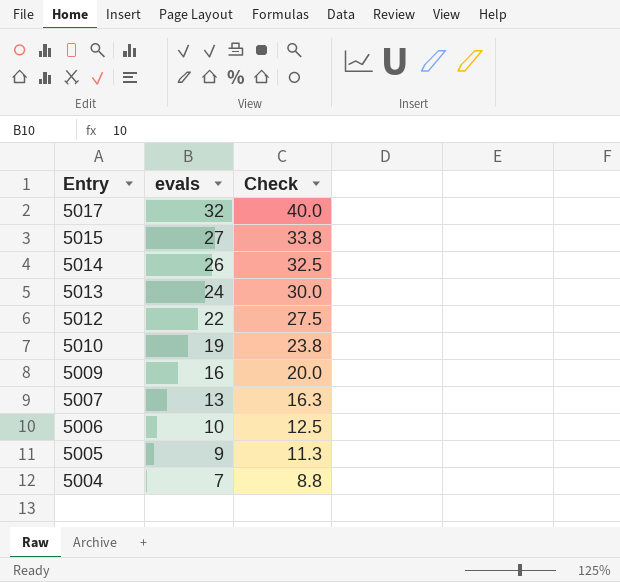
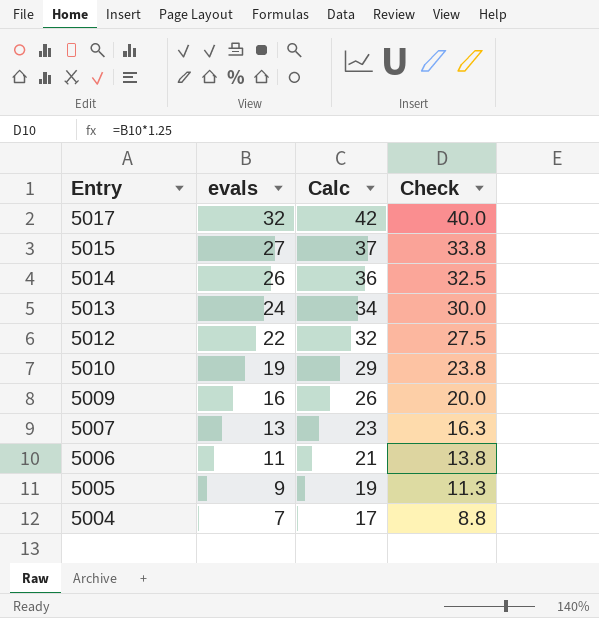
column Calc | formula: none -> [evals] + 10
5006 | evals: 10 -> 11
5006 | Check: 12.5 -> 13.8

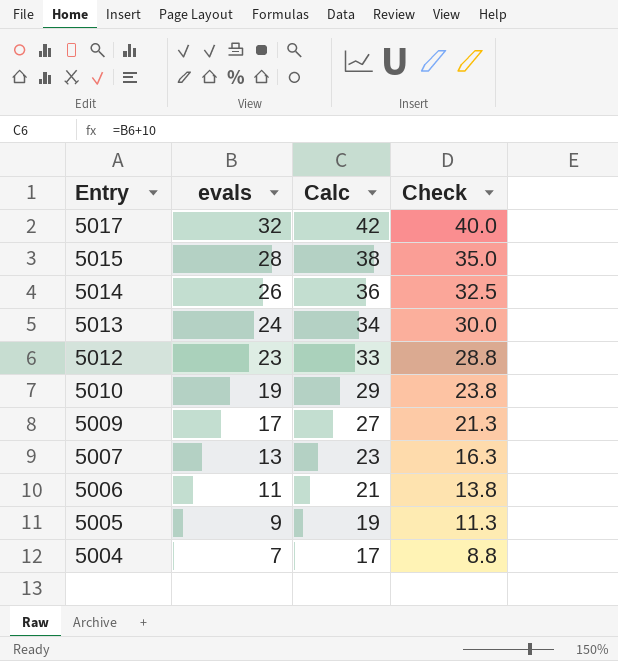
5015 | evals: 27 -> 28
5015 | Calc: 37 -> 38
5015 | Check: 33.8 -> 35.0
5012 | evals: 22 -> 23
5012 | Calc: 32 -> 33
5012 | Check: 27.5 -> 28.8
5009 | evals: 16 -> 17
5009 | Calc: 26 -> 27
5009 | Check: 20.0 -> 21.3

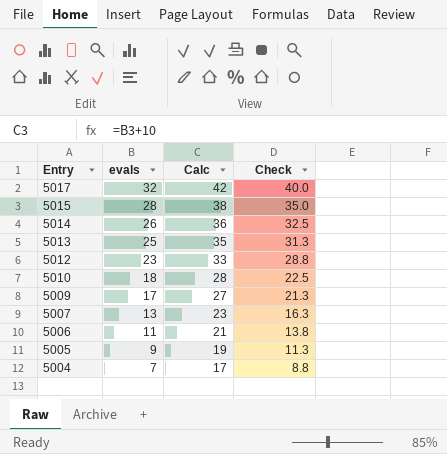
5013 | evals: 24 -> 25
5013 | Calc: 34 -> 35
5013 | Check: 30.0 -> 31.3
5010 | evals: 19 -> 18
5010 | Calc: 29 -> 28
5010 | Check: 23.8 -> 22.5

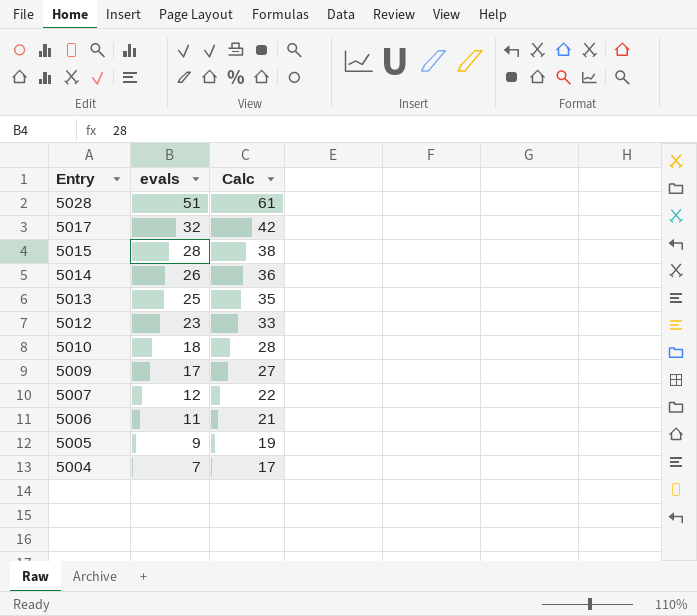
column Check | formula: [evals] * 1.25 -> none
row 5028: none -> 51 | 61
5007 | evals: 13 -> 12
5007 | Calc: 23 -> 22

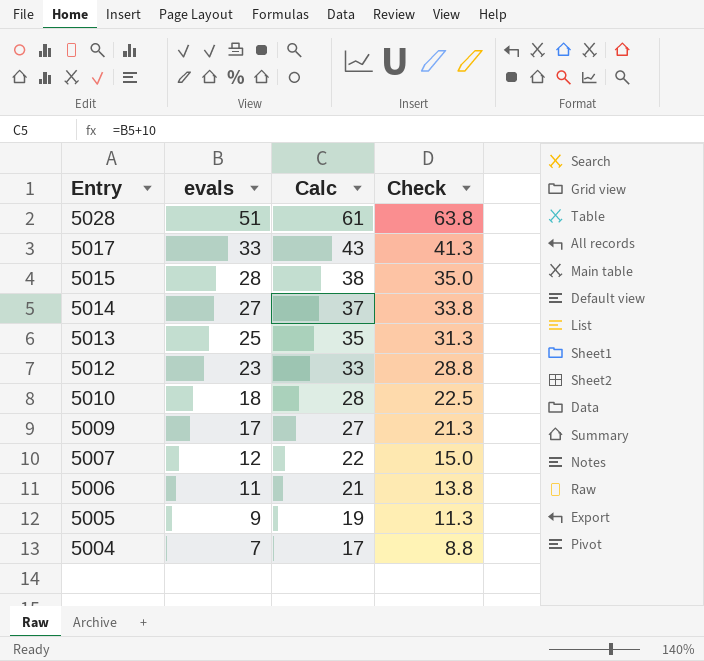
column Check | formula: none -> [evals] * 1.25
5017 | evals: 32 -> 33
5017 | Calc: 42 -> 43
5014 | evals: 26 -> 27
5014 | Calc: 36 -> 37

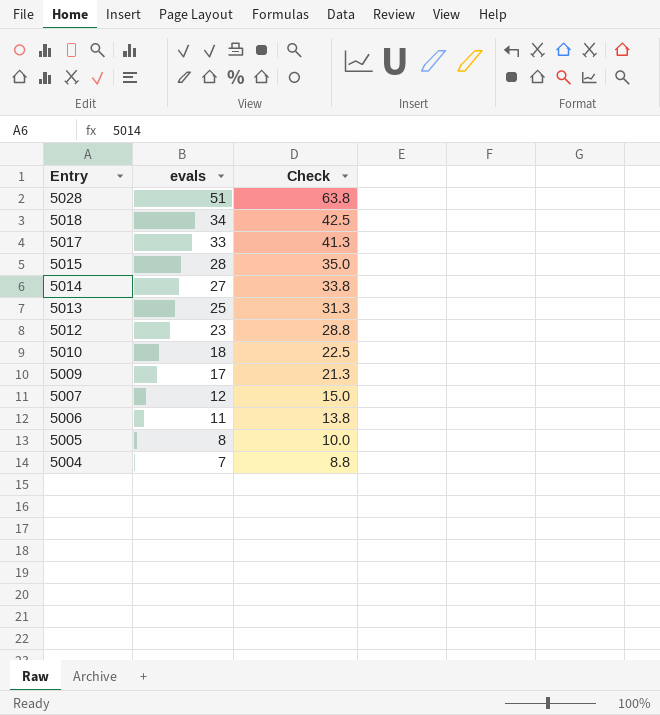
column Calc | formula: [evals] + 10 -> none
row 5018: none -> 34 | 42.5
5005 | evals: 9 -> 8
5005 | Check: 11.3 -> 10.0

